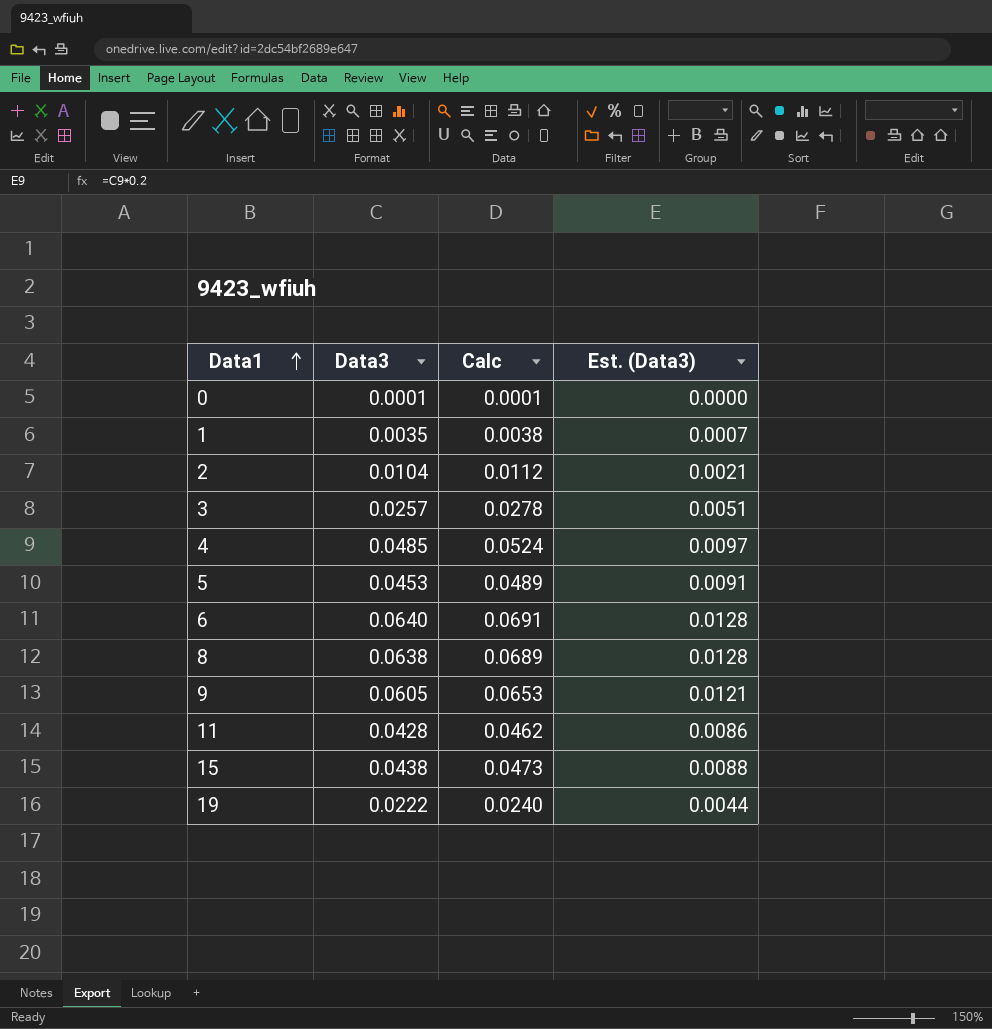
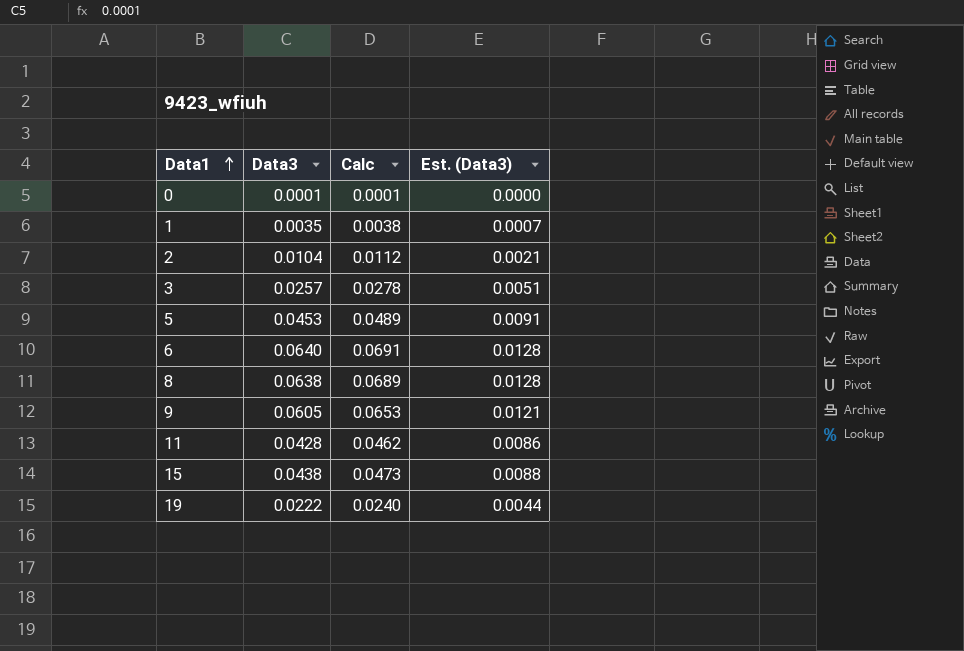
row 4: 0.0485 | 0.0524 | 0.0097 -> none

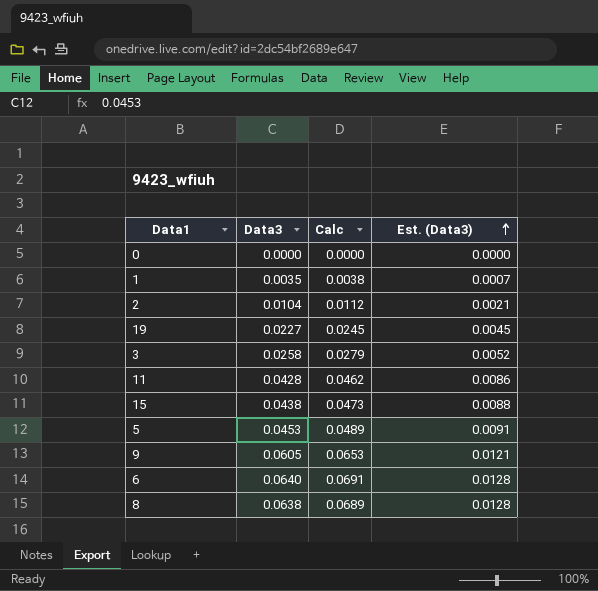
row order: Data1 ascending -> Est. (Data3) ascending
0 | Data3: 0.0001 -> 0.0000
0 | Calc: 0.0001 -> 0.0000
19 | Data3: 0.0222 -> 0.0227
19 | Calc: 0.0240 -> 0.0245
19 | Est. (Data3): 0.0044 -> 0.0045
3 | Data3: 0.0257 -> 0.0258
3 | Calc: 0.0278 -> 0.0279
3 | Est. (Data3): 0.0051 -> 0.0052

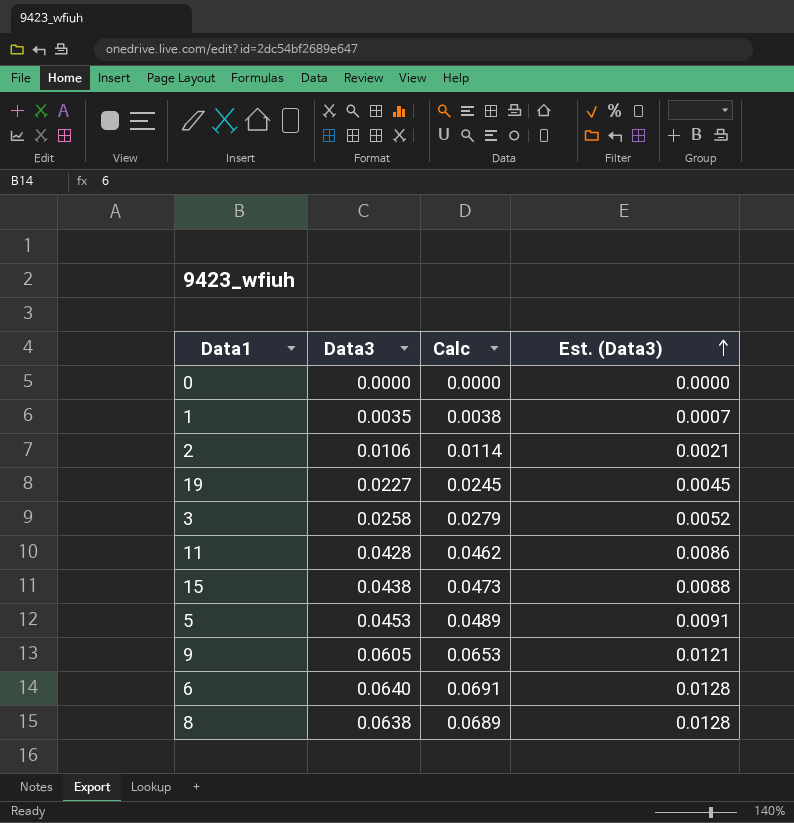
2 | Data3: 0.0104 -> 0.0106
2 | Calc: 0.0112 -> 0.0114

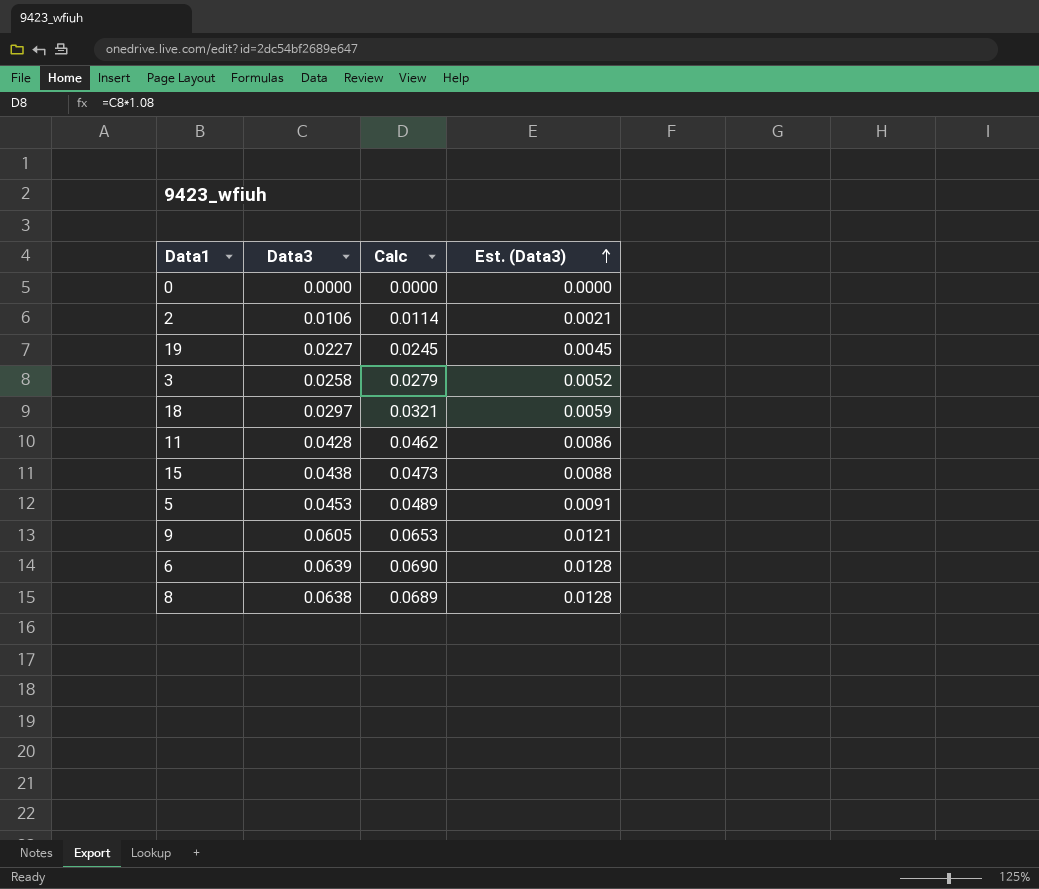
row 1: 0.0035 | 0.0038 | 0.0007 -> none
row 18: none -> 0.0297 | 0.0321 | 0.0059
6 | Data3: 0.0640 -> 0.0639
6 | Calc: 0.0691 -> 0.0690

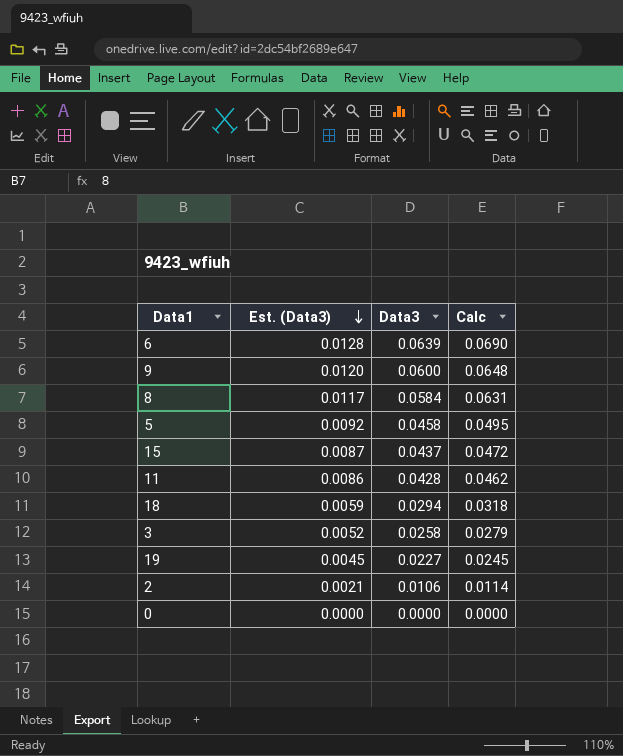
row order: Est. (Data3) ascending -> Est. (Data3) descending
column Est. (Data3) | position: 4 -> 2
9 | Est. (Data3): 0.0121 -> 0.0120
9 | Data3: 0.0605 -> 0.0600
9 | Calc: 0.0653 -> 0.0648
8 | Est. (Data3): 0.0128 -> 0.0117
8 | Data3: 0.0638 -> 0.0584
8 | Calc: 0.0689 -> 0.0631
5 | Est. (Data3): 0.0091 -> 0.0092
5 | Data3: 0.0453 -> 0.0458
5 | Calc: 0.0489 -> 0.0495
15 | Est. (Data3): 0.0088 -> 0.0087
15 | Data3: 0.0438 -> 0.0437
15 | Calc: 0.0473 -> 0.0472
18 | Data3: 0.0297 -> 0.0294
18 | Calc: 0.0321 -> 0.0318

